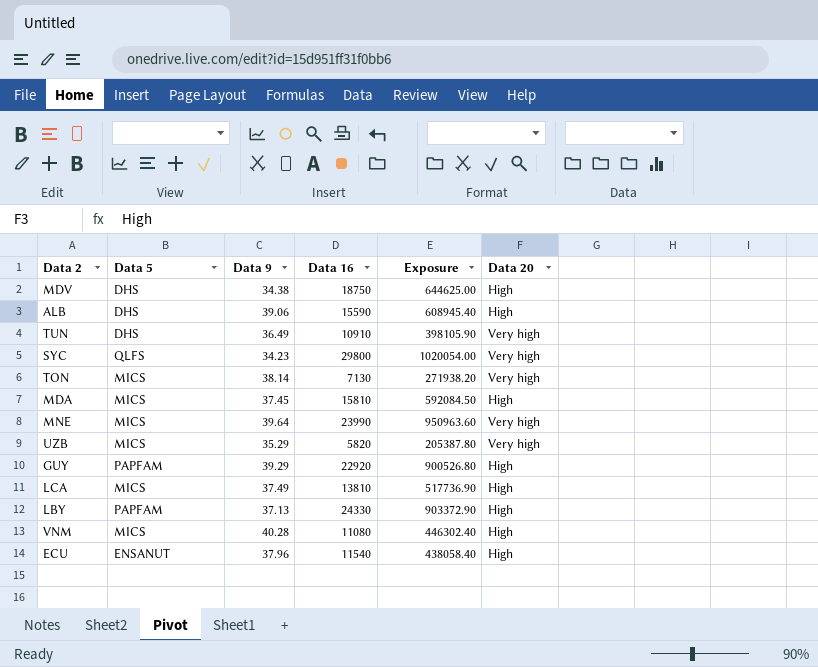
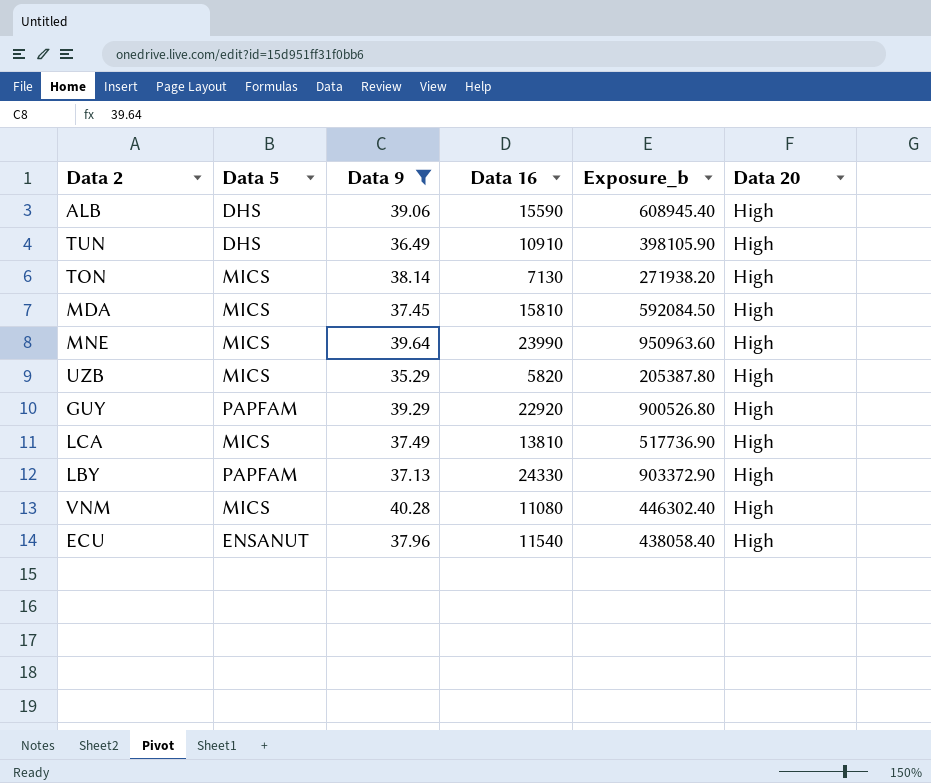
filter: none -> Data 9 >= 35.29
column name: Exposure -> Exposure_b
TUN | Data 20: Very high -> High
TON | Data 20: Very high -> High
MNE | Data 20: Very high -> High
UZB | Data 20: Very high -> High

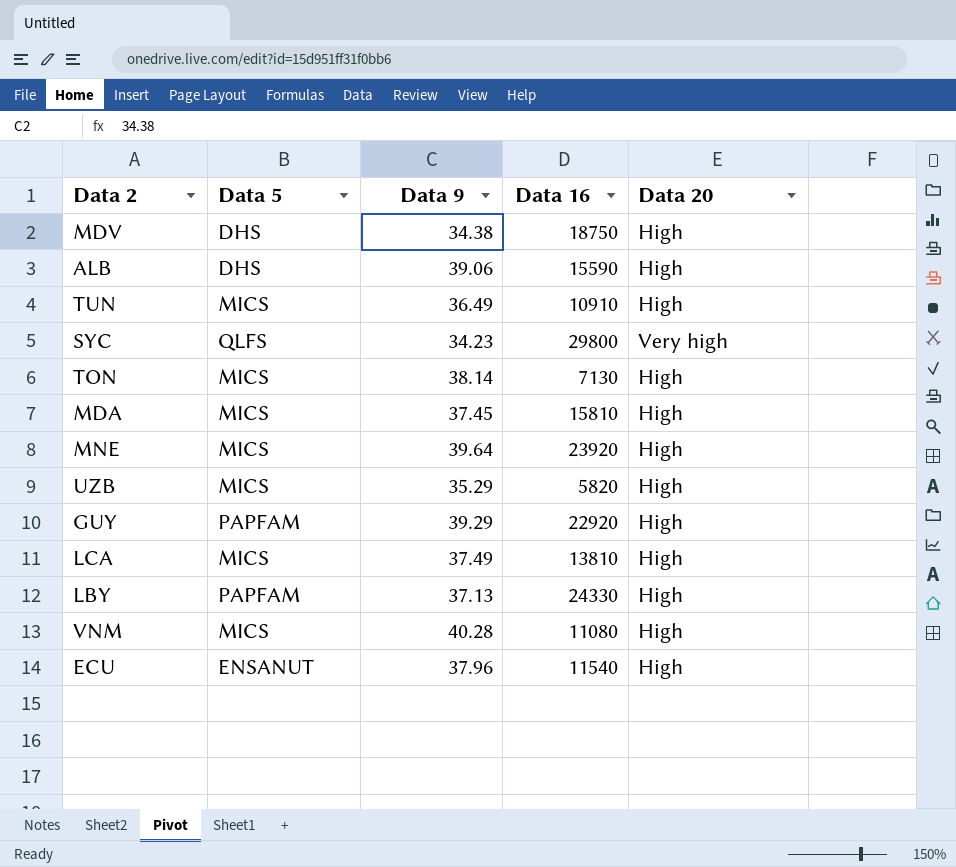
filter: Data 9 >= 35.29 -> none
column Exposure_b | formula: [Data 9] * [Data 16] -> none
TUN | Data 5: DHS -> MICS
MNE | Data 16: 23990 -> 23920

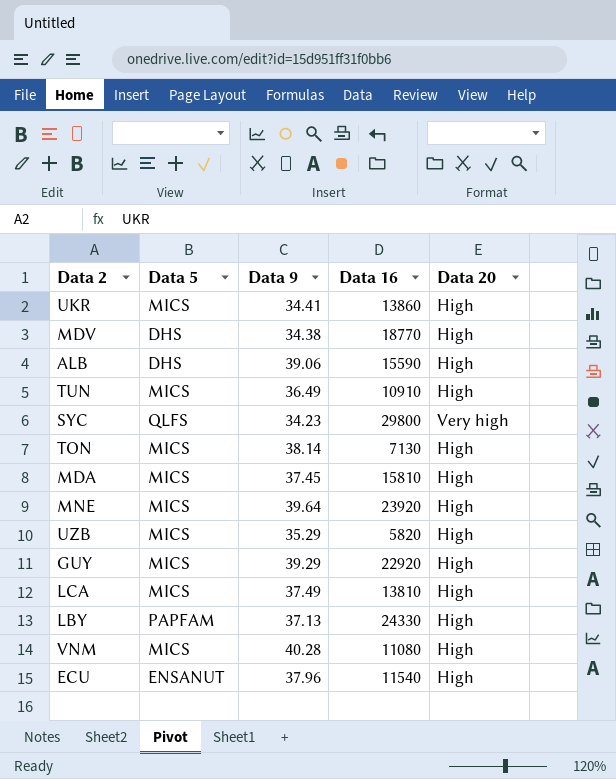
row UKR: none -> MICS | 34.41 | 13860 | High
MDV | Data 16: 18750 -> 18770
GUY | Data 5: PAPFAM -> MICS

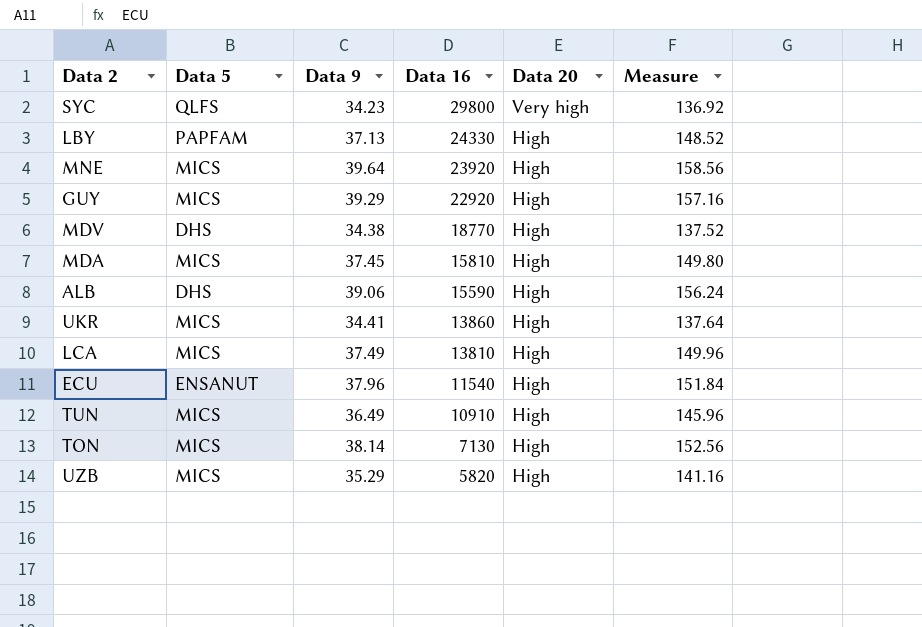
row order: none -> Data 16 descending
column Measure | formula: none -> [Data 9] * 4
row VNM: MICS | 40.28 | 11080 | High -> none

